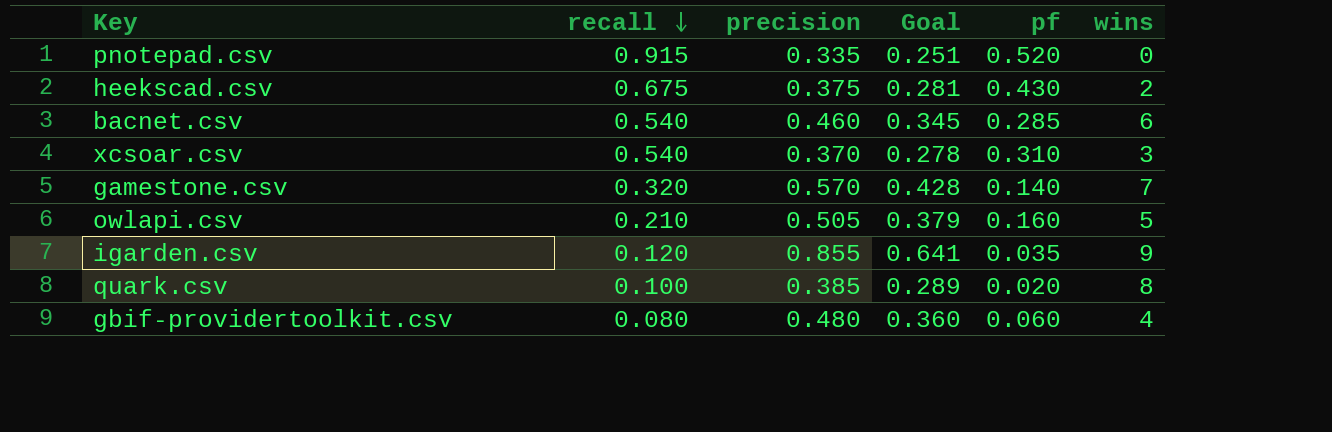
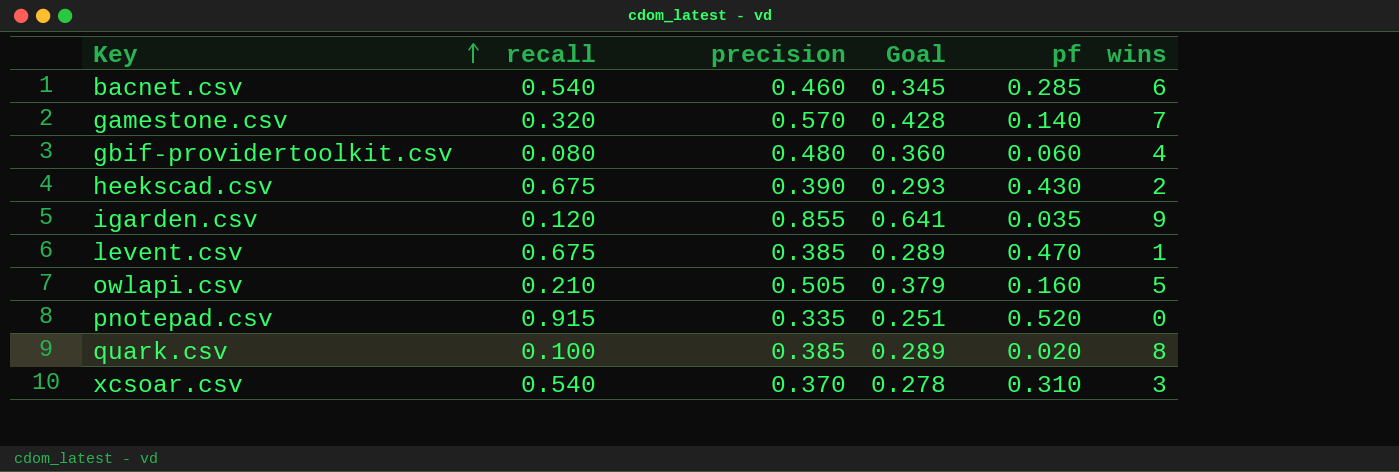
row order: recall descending -> Key ascending
heekscad.csv | precision: 0.375 -> 0.390
heekscad.csv | Goal: 0.281 -> 0.293
row levent.csv: none -> 0.675 | 0.385 | 0.289 | 0.470 | 1

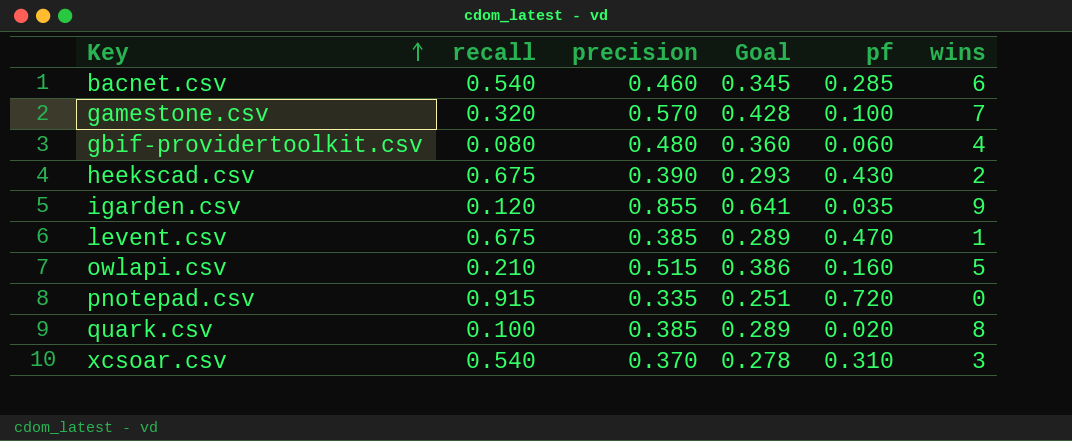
gamestone.csv | pf: 0.140 -> 0.100
owlapi.csv | precision: 0.505 -> 0.515
owlapi.csv | Goal: 0.379 -> 0.386
pnotepad.csv | pf: 0.520 -> 0.720

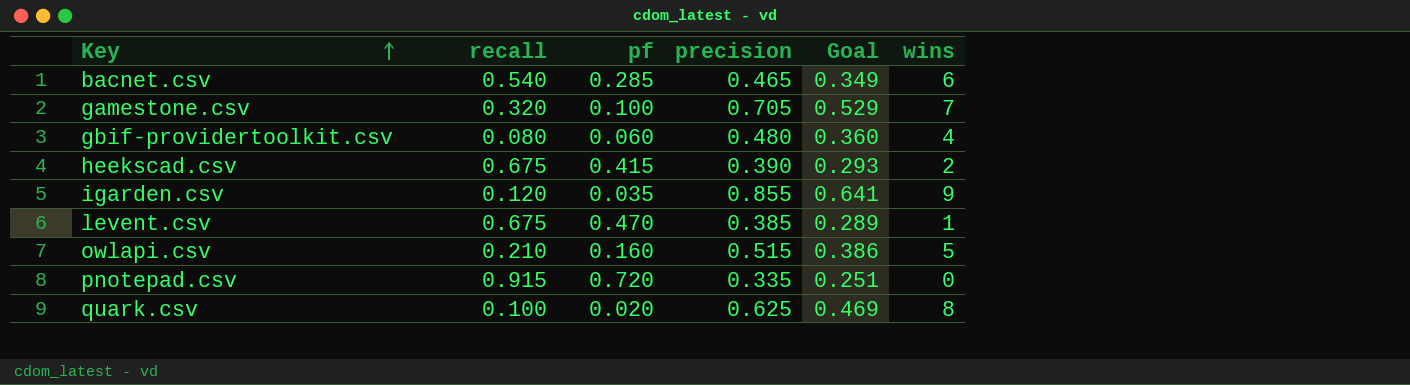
column pf | position: 5 -> 3
row xcsoar.csv: 0.540 | 0.370 | 0.278 | 0.310 | 3 -> none
bacnet.csv | precision: 0.460 -> 0.465
bacnet.csv | Goal: 0.345 -> 0.349
gamestone.csv | precision: 0.570 -> 0.705
gamestone.csv | Goal: 0.428 -> 0.529
heekscad.csv | pf: 0.430 -> 0.415
quark.csv | precision: 0.385 -> 0.625
quark.csv | Goal: 0.289 -> 0.469

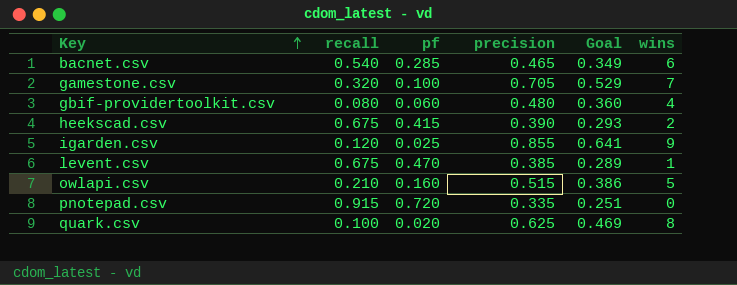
igarden.csv | pf: 0.035 -> 0.025

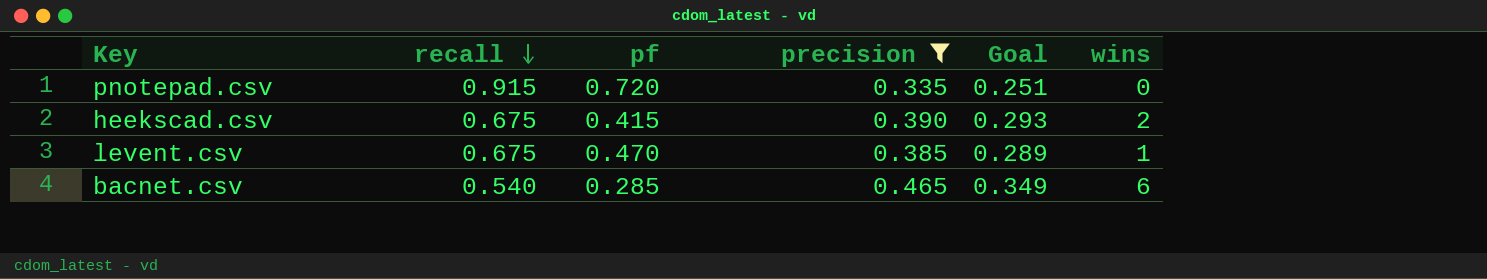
filter: none -> precision <= 0.465
row order: Key ascending -> recall descending

